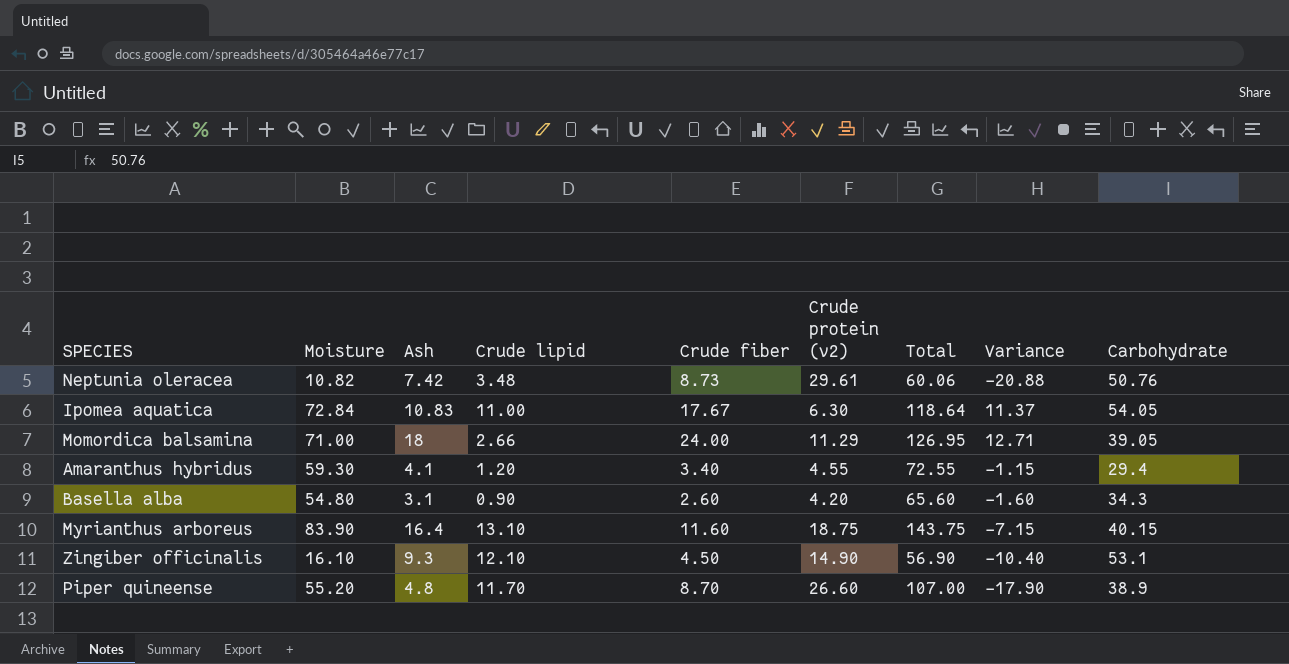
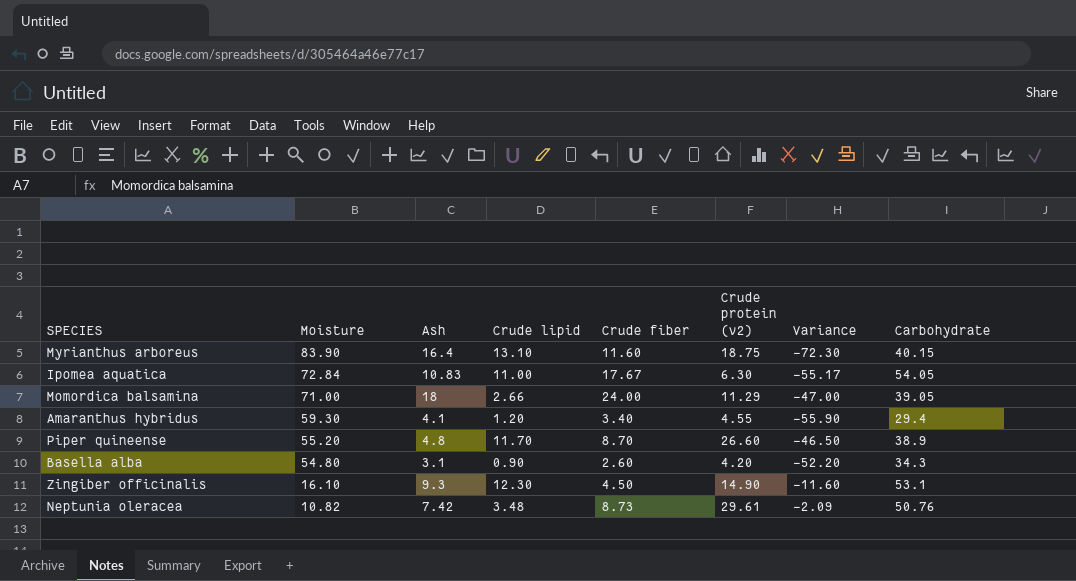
row order: none -> Moisture descending
column Total | formula: [Moisture] + [Ash] + [Crude lipid] + [Crude fiber] + [Crude protein (v2)] -> none
column Variance | formula: [Crude fiber] - [Crude protein (v2)] -> [Crude fiber] - [Moisture]
Zingiber officinalis | Crude lipid: 12.10 -> 12.30

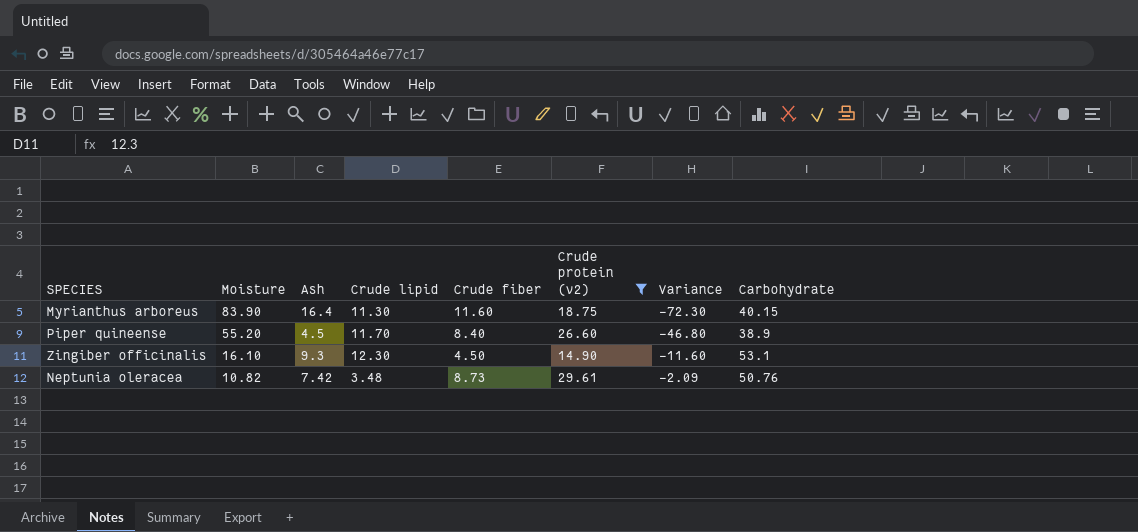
filter: none -> Crude protein (v2) >= 14.90
Myrianthus arboreus | Crude lipid: 13.10 -> 11.30
Piper quineense | Ash: 4.8 -> 4.5
Piper quineense | Crude fiber: 8.70 -> 8.40
Piper quineense | Variance: -46.50 -> -46.80

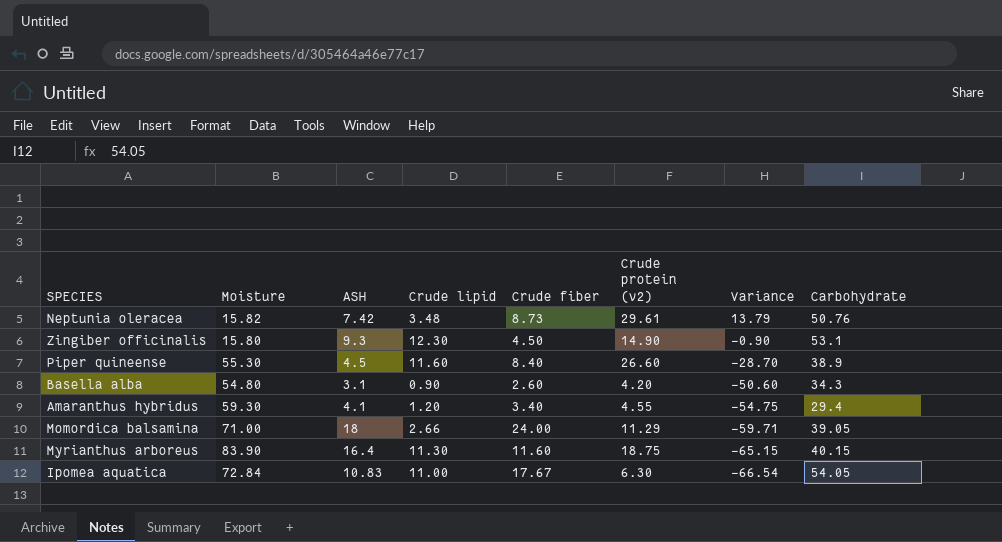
filter: Crude protein (v2) >= 14.90 -> none
row order: Moisture descending -> Variance descending
column name: Ash -> ASH
column Variance | formula: [Crude fiber] - [Moisture] -> [Crude protein (v2)] - [Moisture]
Neptunia oleracea | Moisture: 10.82 -> 15.82
Zingiber officinalis | Moisture: 16.10 -> 15.80
Piper quineense | Moisture: 55.20 -> 55.30
Piper quineense | Crude lipid: 11.70 -> 11.60

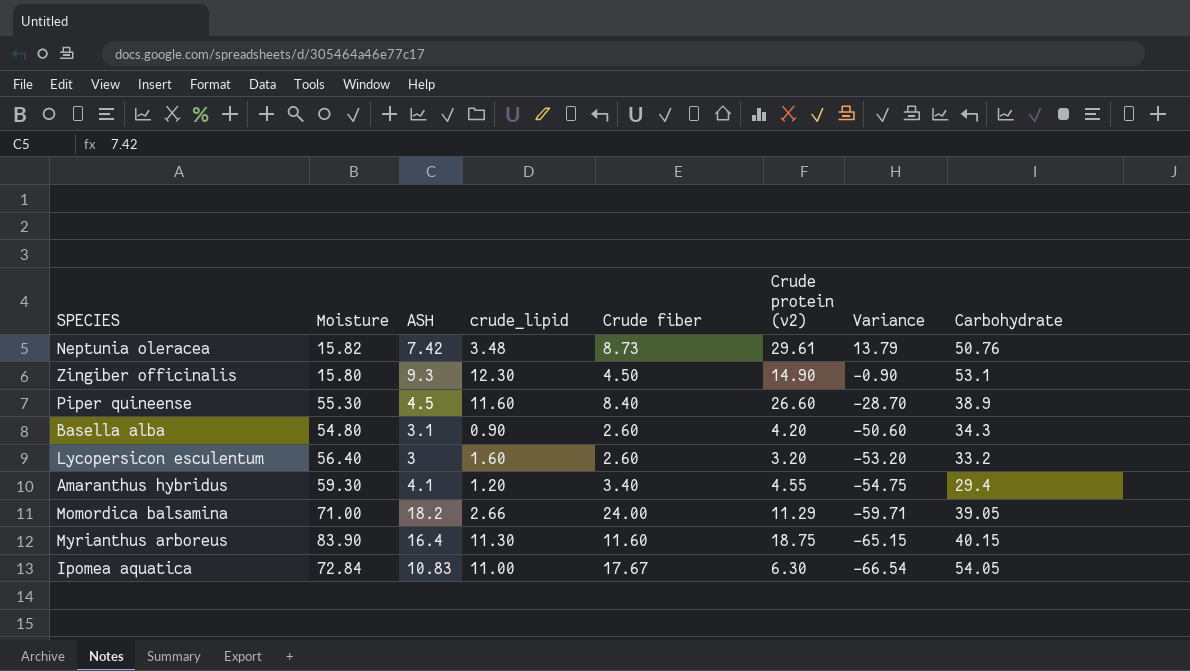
column name: Crude lipid -> crude_lipid
row Lycopersicon esculentum: none -> 56.40 | 3 | 1.60 | 2.60 | 3.20 | -53.20 | 33.2
Momordica balsamina | ASH: 18 -> 18.2

